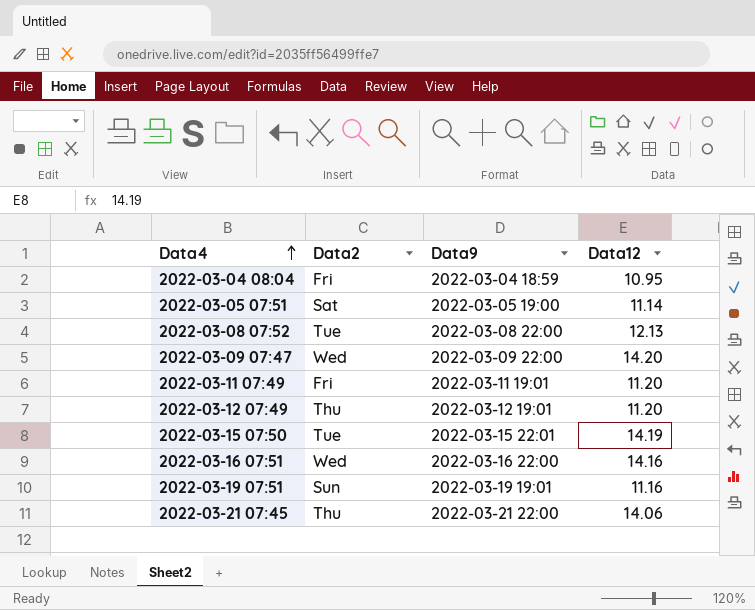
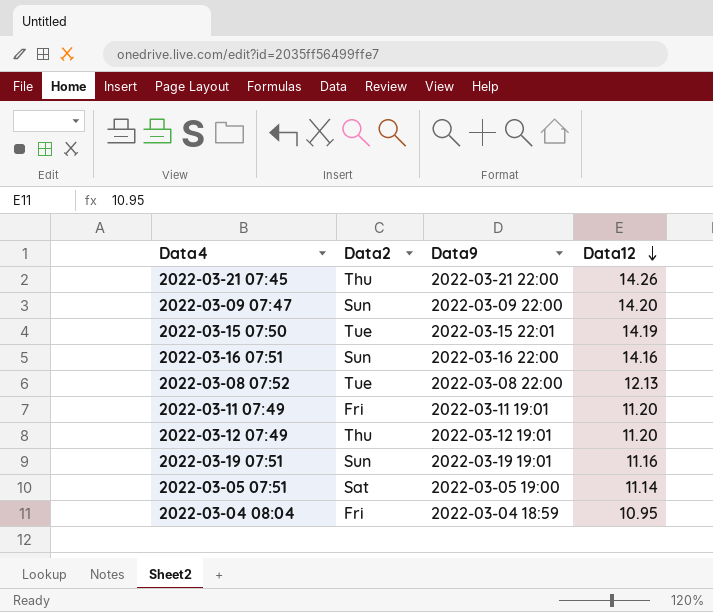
row order: Data4 ascending -> Data12 descending
2022-03-21 07:45 | Data12: 14.06 -> 14.26
2022-03-09 07:47 | Data2: Wed -> Sun
2022-03-16 07:51 | Data2: Wed -> Sun

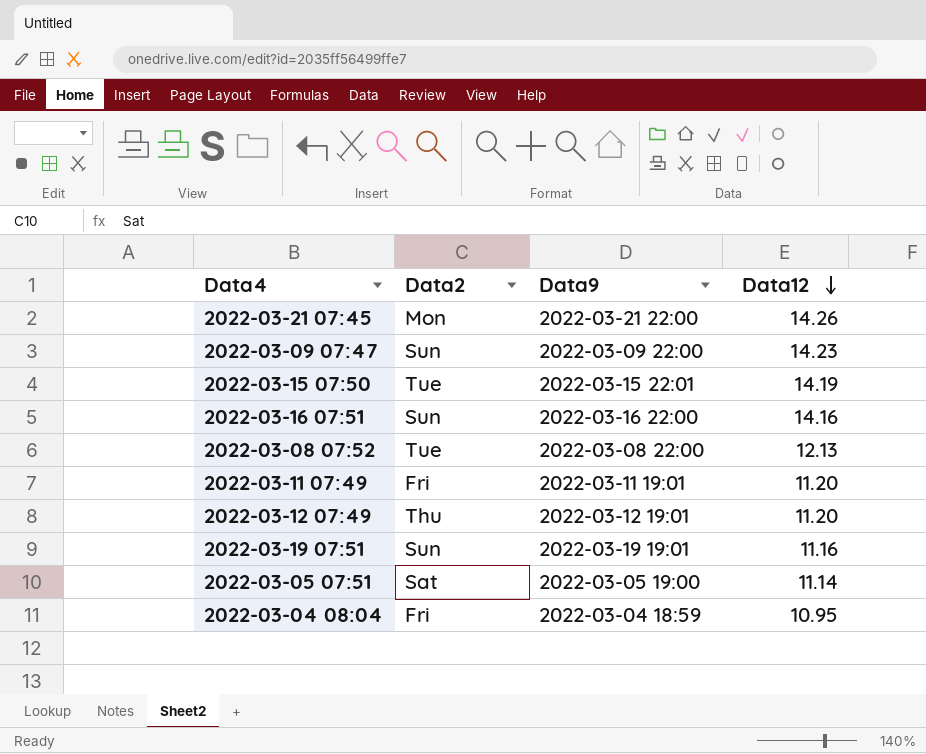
2022-03-21 07:45 | Data2: Thu -> Mon
2022-03-09 07:47 | Data12: 14.20 -> 14.23

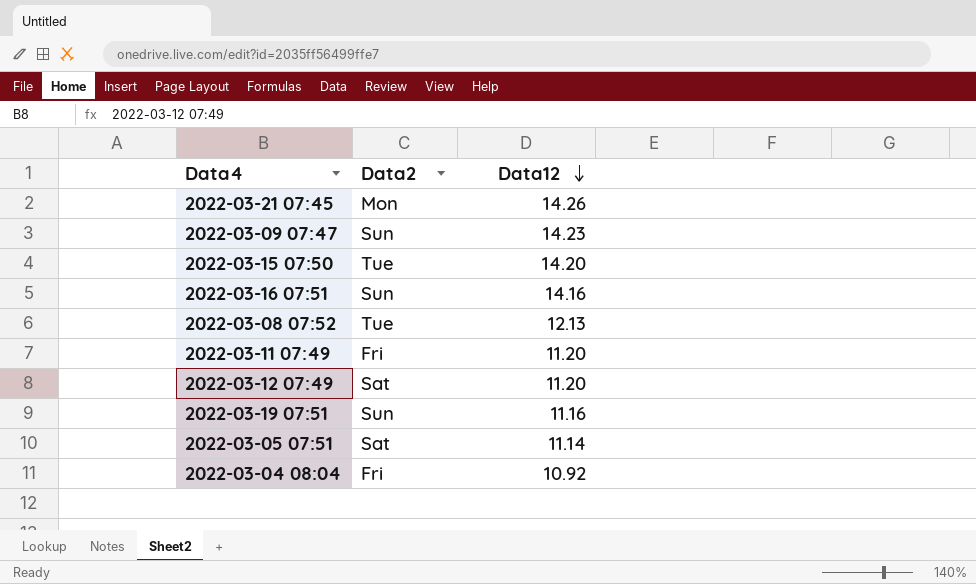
column Data9 | position: 3 -> none
2022-03-15 07:50 | Data12: 14.19 -> 14.20
2022-03-12 07:49 | Data2: Thu -> Sat
2022-03-04 08:04 | Data12: 10.95 -> 10.92

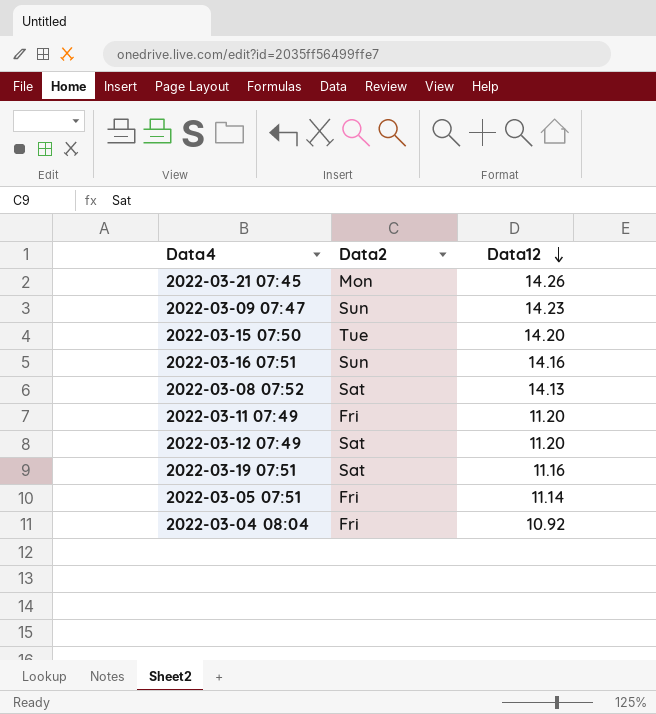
2022-03-08 07:52 | Data2: Tue -> Sat
2022-03-08 07:52 | Data12: 12.13 -> 14.13
2022-03-19 07:51 | Data2: Sun -> Sat
2022-03-05 07:51 | Data2: Sat -> Fri

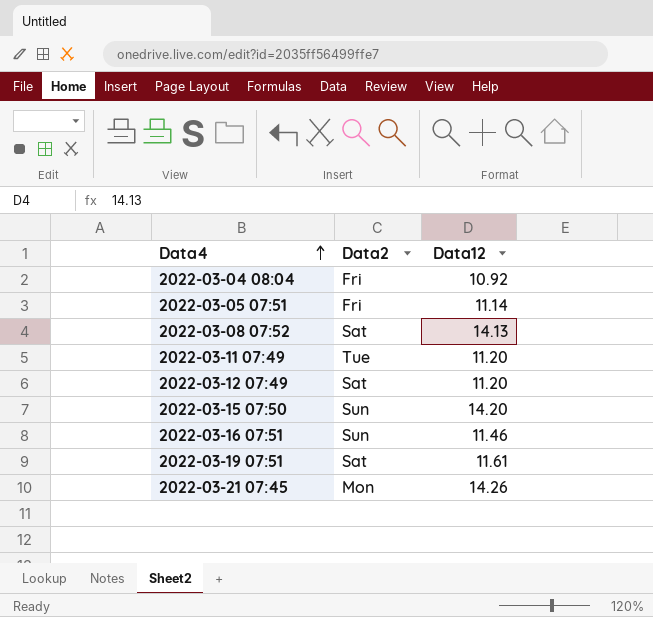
row order: Data12 descending -> Data4 ascending
row 2022-03-09 07:47: Sun | 14.23 -> none
2022-03-11 07:49 | Data2: Fri -> Tue
2022-03-15 07:50 | Data2: Tue -> Sun
2022-03-16 07:51 | Data12: 14.16 -> 11.46
2022-03-19 07:51 | Data12: 11.16 -> 11.61

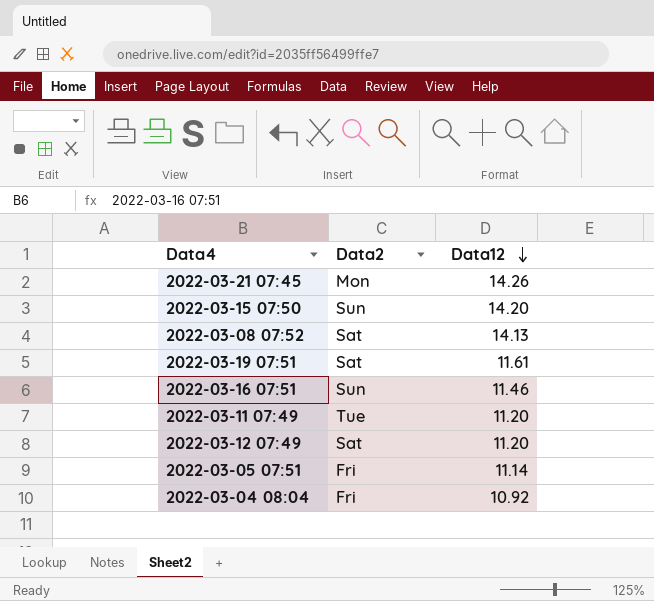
row order: Data4 ascending -> Data12 descending

